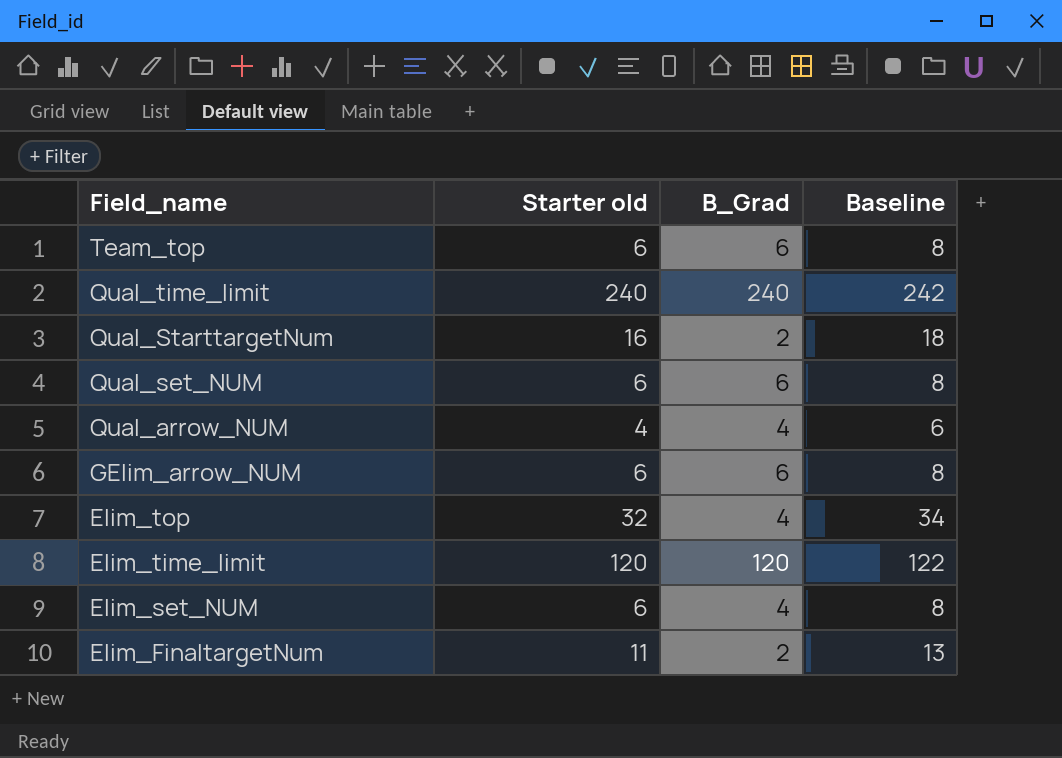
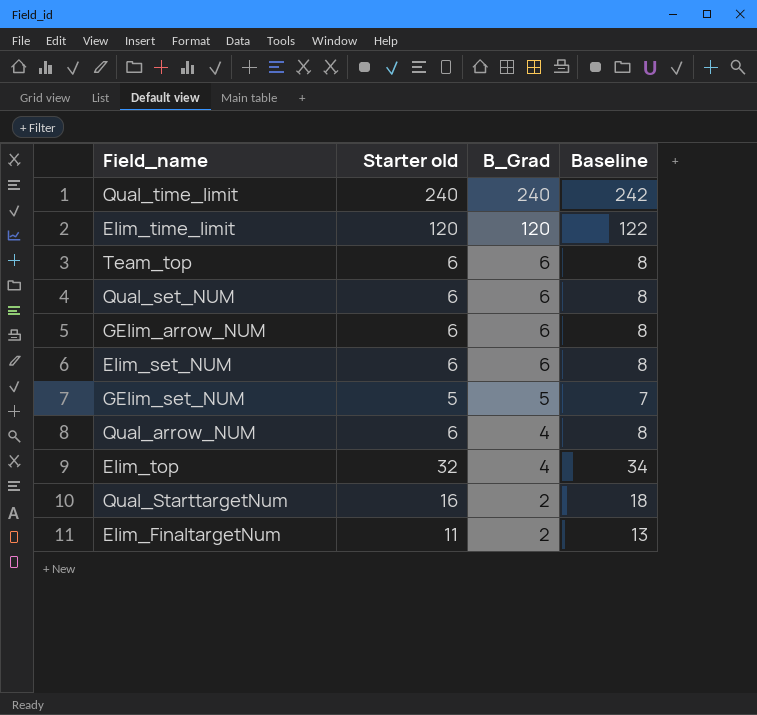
row order: Field_name descending -> B_Grad descending
Elim_set_NUM | B_Grad: 4 -> 6
row GElim_set_NUM: none -> 5 | 5 | 7
Qual_arrow_NUM | Starter old: 4 -> 6
Qual_arrow_NUM | Baseline: 6 -> 8

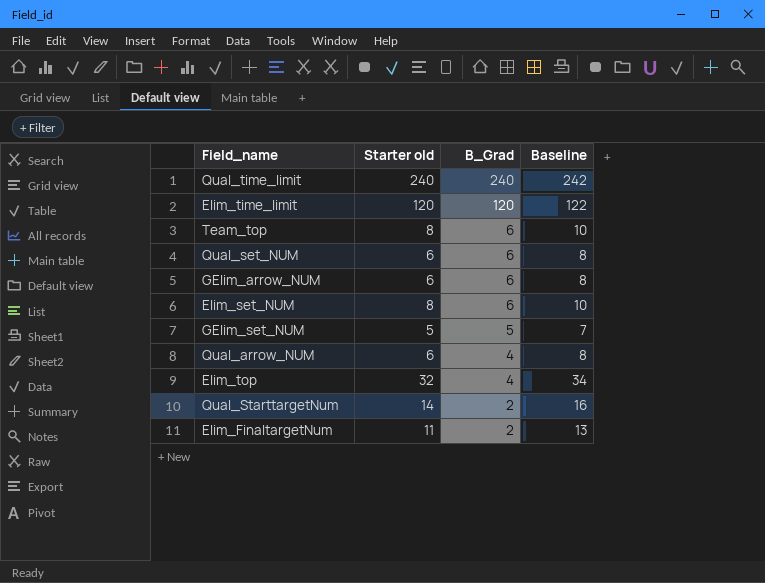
Team_top | Starter old: 6 -> 8
Team_top | Baseline: 8 -> 10
Elim_set_NUM | Starter old: 6 -> 8
Elim_set_NUM | Baseline: 8 -> 10
Qual_StarttargetNum | Starter old: 16 -> 14
Qual_StarttargetNum | Baseline: 18 -> 16

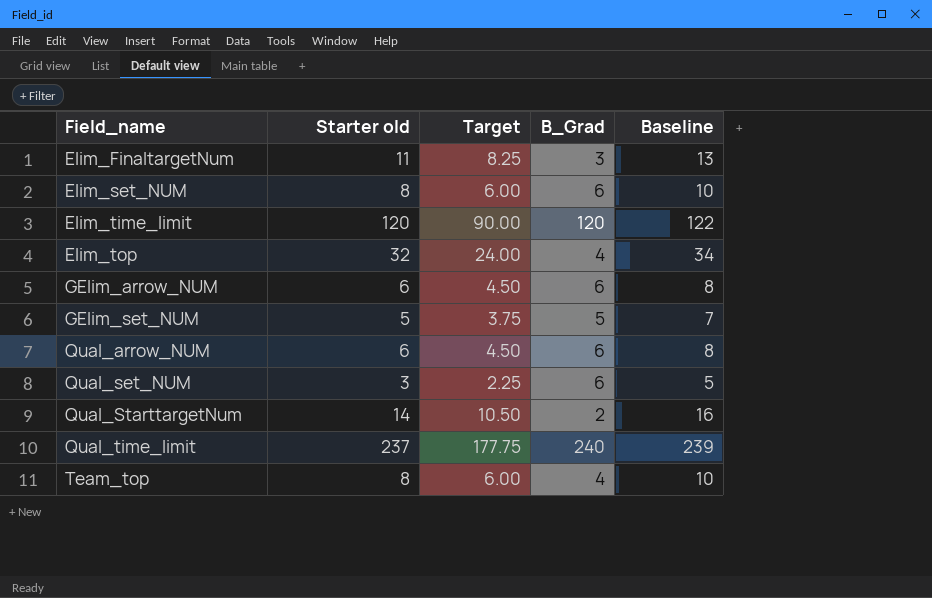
row order: B_Grad descending -> Field_name ascending
column Target | formula: none -> [Starter old] * 0.75
Elim_FinaltargetNum | B_Grad: 2 -> 3
Qual_arrow_NUM | B_Grad: 4 -> 6
Qual_set_NUM | Starter old: 6 -> 3
Qual_set_NUM | Baseline: 8 -> 5
Qual_time_limit | Starter old: 240 -> 237
Qual_time_limit | Baseline: 242 -> 239
Team_top | B_Grad: 6 -> 4

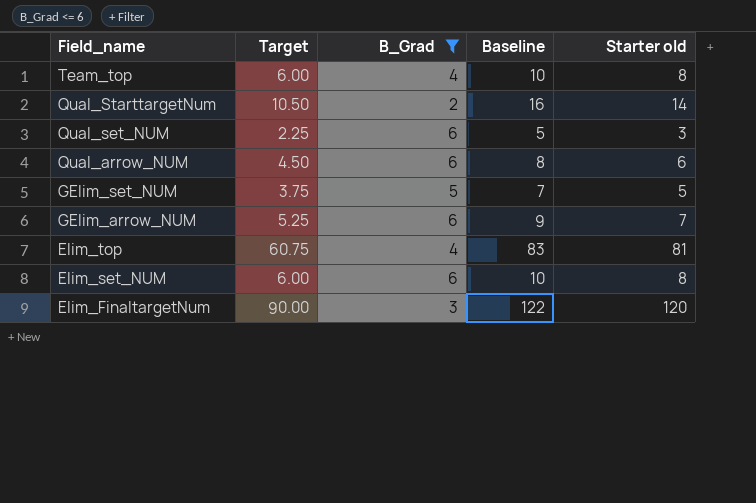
filter: none -> B_Grad <= 6
row order: Field_name ascending -> Field_name descending
column Starter old | position: 2 -> 5
GElim_arrow_NUM | Target: 4.50 -> 5.25
GElim_arrow_NUM | Baseline: 8 -> 9
GElim_arrow_NUM | Starter old: 6 -> 7
Elim_top | Target: 24.00 -> 60.75
Elim_top | Baseline: 34 -> 83
Elim_top | Starter old: 32 -> 81
Elim_FinaltargetNum | Target: 8.25 -> 90.00
Elim_FinaltargetNum | Baseline: 13 -> 122
Elim_FinaltargetNum | Starter old: 11 -> 120

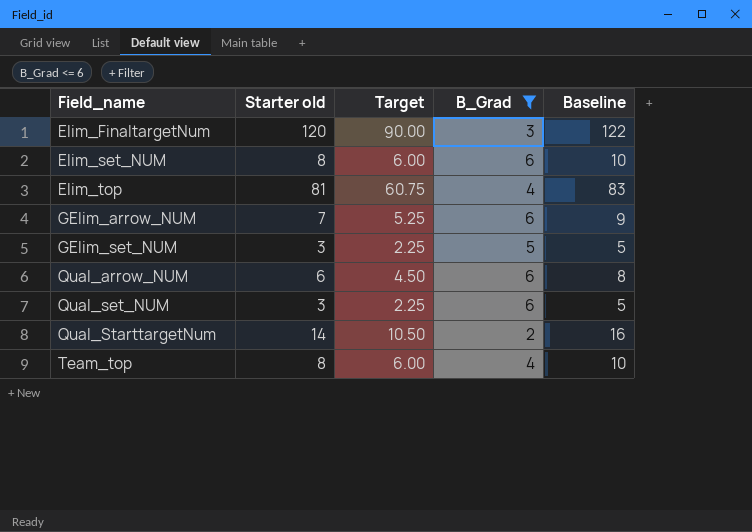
row order: Field_name descending -> Field_name ascending
column Starter old | position: 5 -> 2
GElim_set_NUM | Starter old: 5 -> 3
GElim_set_NUM | Target: 3.75 -> 2.25
GElim_set_NUM | Baseline: 7 -> 5

